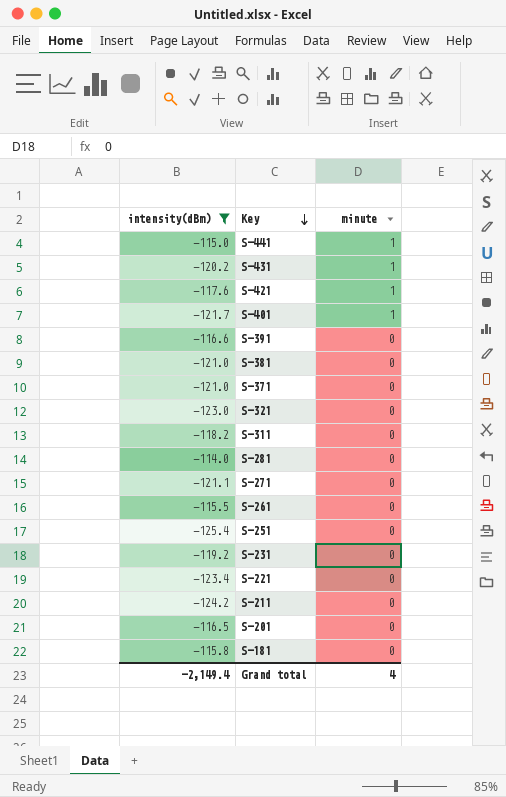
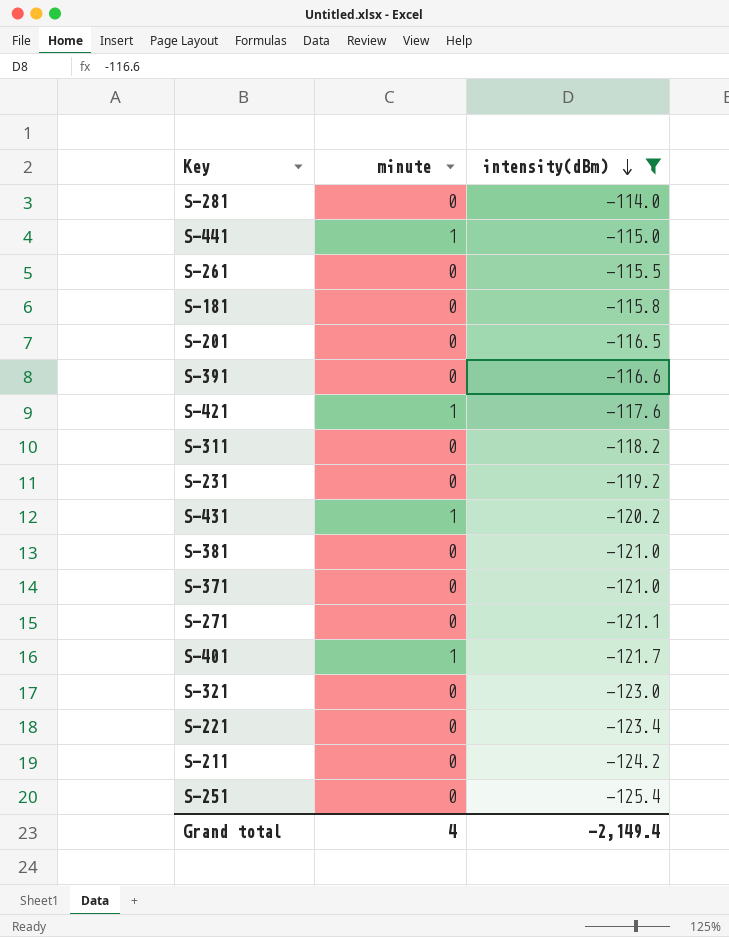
row order: Key descending -> intensity(dBm) descending
column intensity(dBm) | position: 1 -> 3

